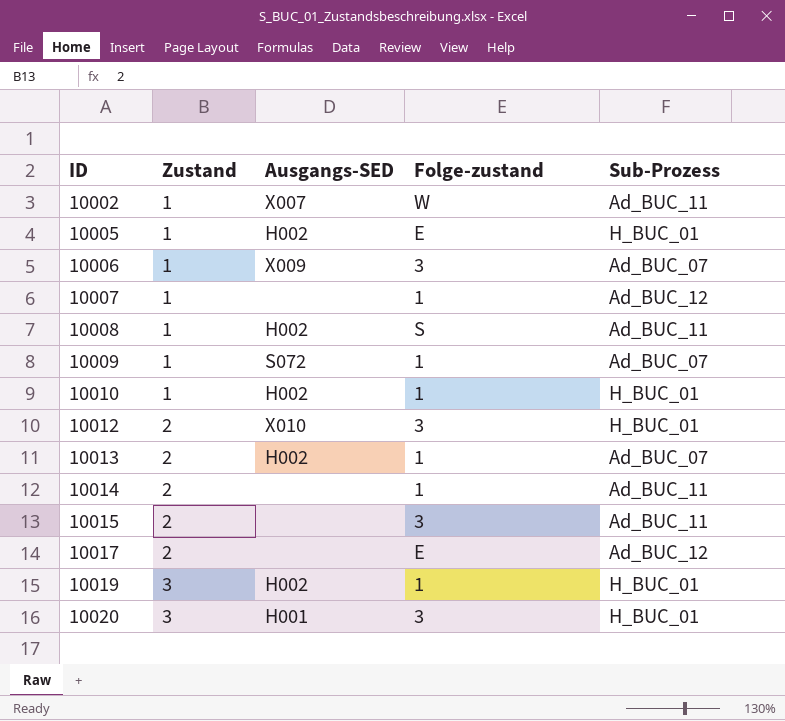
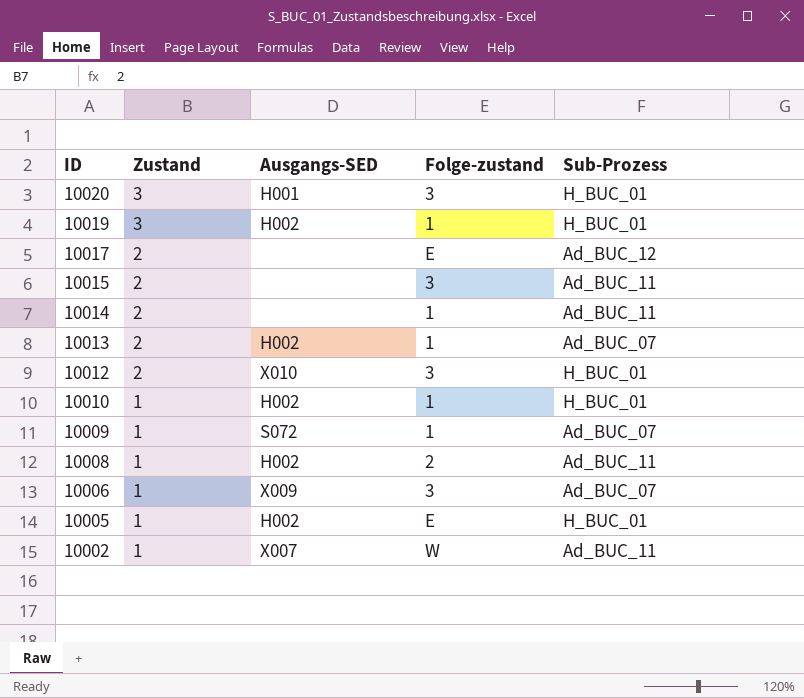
row order: ID ascending -> ID descending
row 10007: 1 | none | 1 | Ad_BUC_12 -> none
10008 | Folge-zustand: S -> 2

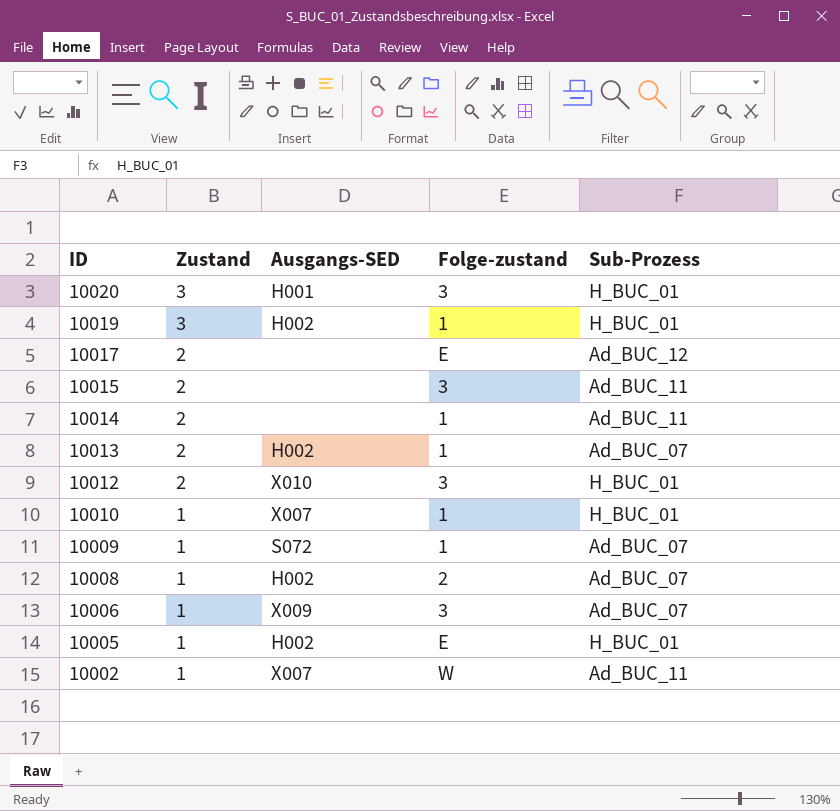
10010 | Ausgangs-SED: H002 -> X007
10008 | Sub-Prozess: Ad_BUC_11 -> Ad_BUC_07

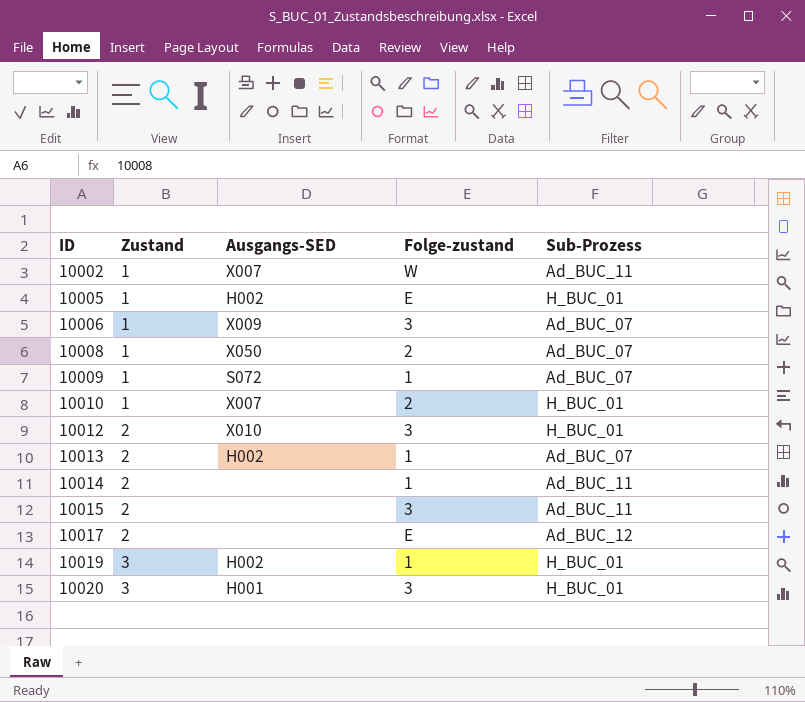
row order: ID descending -> ID ascending
10008 | Ausgangs-SED: H002 -> X050
10010 | Folge-zustand: 1 -> 2

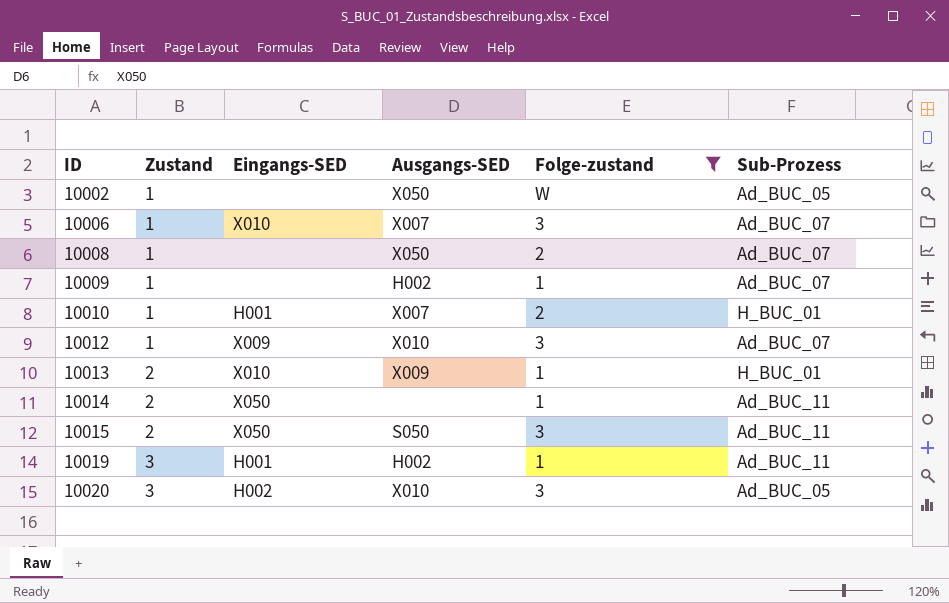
filter: none -> Folge-zustand != E
column Eingangs-SED | position: none -> 3
10002 | Ausgangs-SED: X007 -> X050
10002 | Sub-Prozess: Ad_BUC_11 -> Ad_BUC_05
10006 | Ausgangs-SED: X009 -> X007
10009 | Ausgangs-SED: S072 -> H002
10012 | Zustand: 2 -> 1
10012 | Sub-Prozess: H_BUC_01 -> Ad_BUC_07
10013 | Ausgangs-SED: H002 -> X009
10013 | Sub-Prozess: Ad_BUC_07 -> H_BUC_01
10015 | Ausgangs-SED: none -> S050
10019 | Sub-Prozess: H_BUC_01 -> Ad_BUC_11
10020 | Ausgangs-SED: H001 -> X010
10020 | Sub-Prozess: H_BUC_01 -> Ad_BUC_05

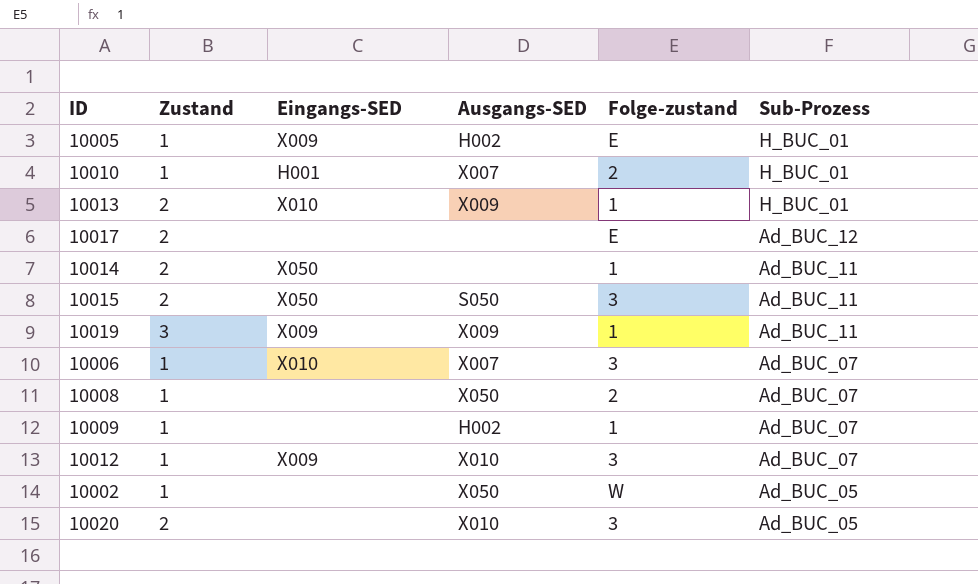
filter: Folge-zustand != E -> none
row order: ID ascending -> Sub-Prozess descending
10019 | Eingangs-SED: H001 -> X009
10019 | Ausgangs-SED: H002 -> X009
10020 | Zustand: 3 -> 2
10020 | Eingangs-SED: H002 -> none

